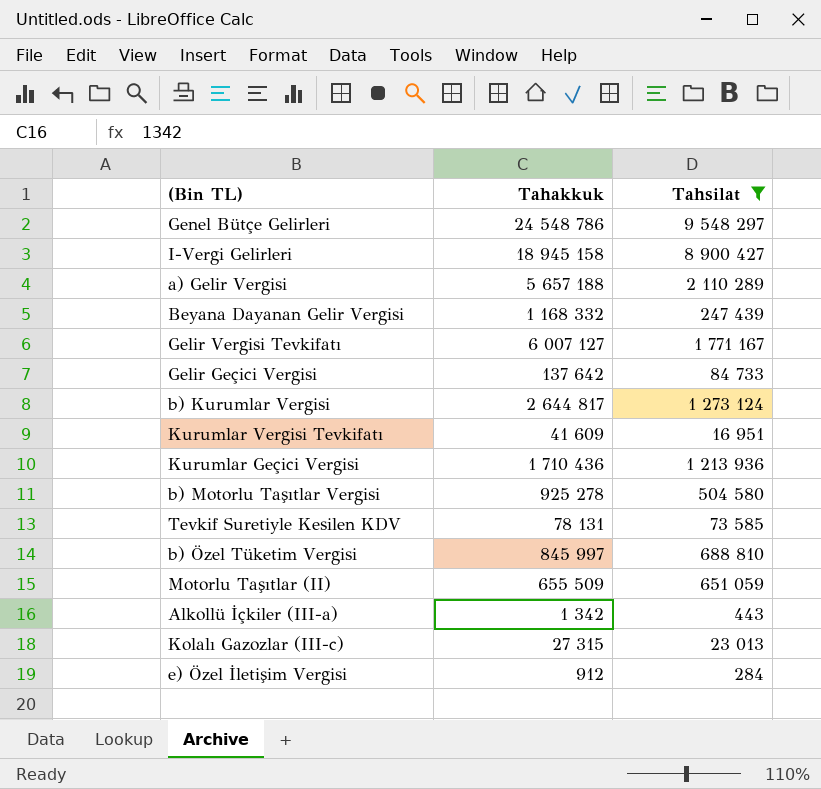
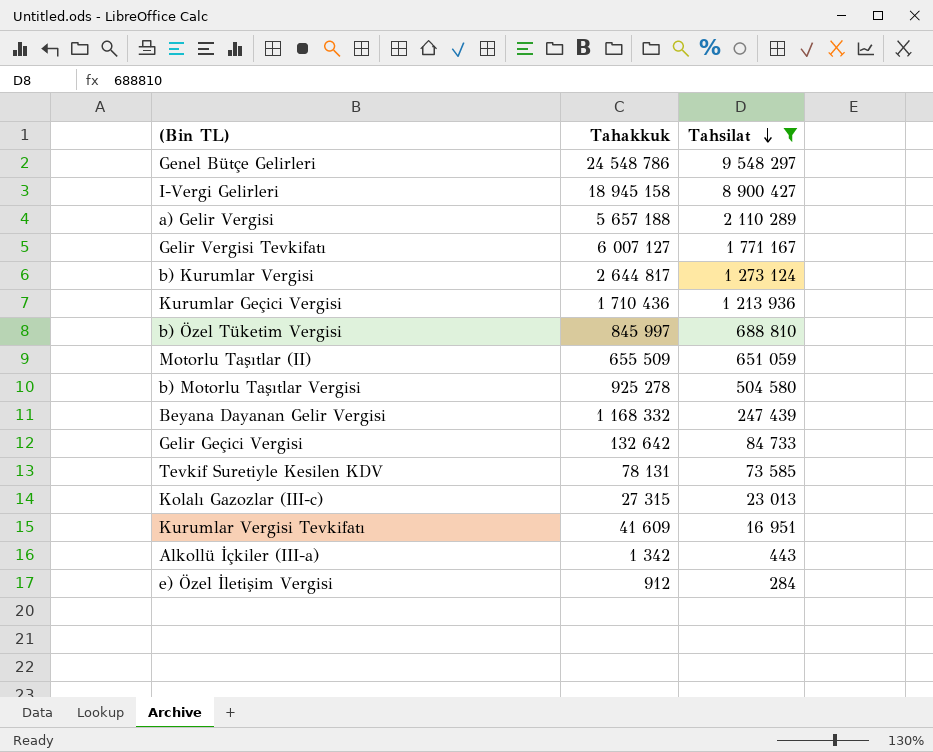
row order: none -> Tahsilat descending
Gelir Geçici Vergisi | Tahakkuk: 137 642 -> 132 642

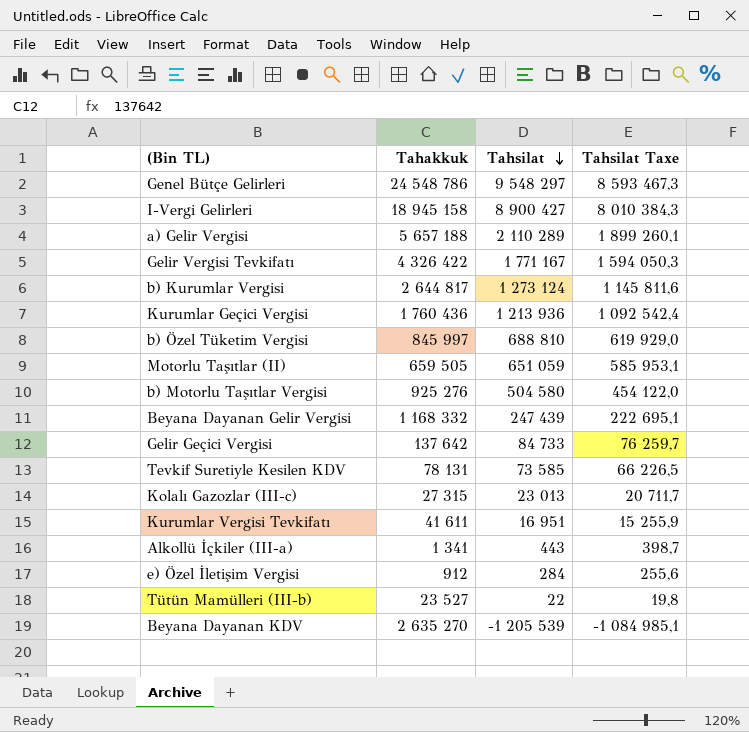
filter: Tahsilat >= 284 -> none
column Tahsilat Taxe | formula: none -> [Tahsilat] * 0,9
Gelir Vergisi Tevkifatı | Tahakkuk: 6 007 127 -> 4 326 422
Kurumlar Geçici Vergisi | Tahakkuk: 1 710 436 -> 1 760 436
Motorlu Taşıtlar (II) | Tahakkuk: 655 509 -> 659 505
b) Motorlu Taşıtlar Vergisi | Tahakkuk: 925 278 -> 925 276
Gelir Geçici Vergisi | Tahakkuk: 132 642 -> 137 642
Kurumlar Vergisi Tevkifatı | Tahakkuk: 41 609 -> 41 611
Alkollü İçkiler (III-a) | Tahakkuk: 1 342 -> 1 341

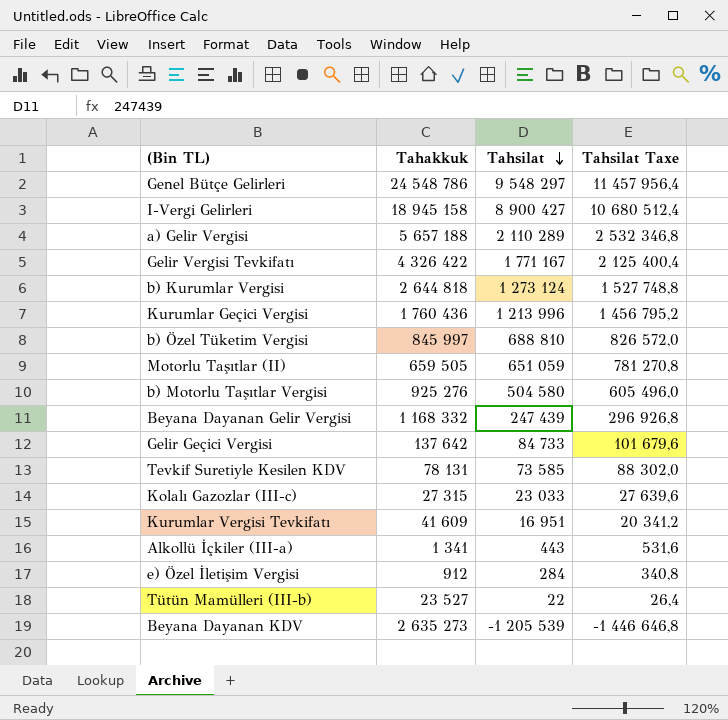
column Tahsilat Taxe | formula: [Tahsilat] * 0,9 -> [Tahsilat] * 1,2
b) Kurumlar Vergisi | Tahakkuk: 2 644 817 -> 2 644 818
Kurumlar Geçici Vergisi | Tahsilat: 1 213 936 -> 1 213 996
Kolalı Gazozlar (III-c) | Tahsilat: 23 013 -> 23 033
Kurumlar Vergisi Tevkifatı | Tahakkuk: 41 611 -> 41 609
Beyana Dayanan KDV | Tahakkuk: 2 635 270 -> 2 635 273

